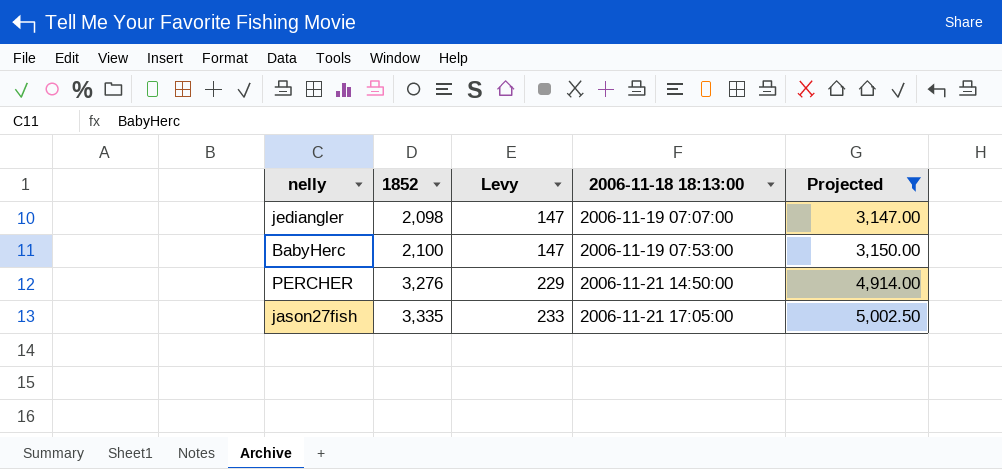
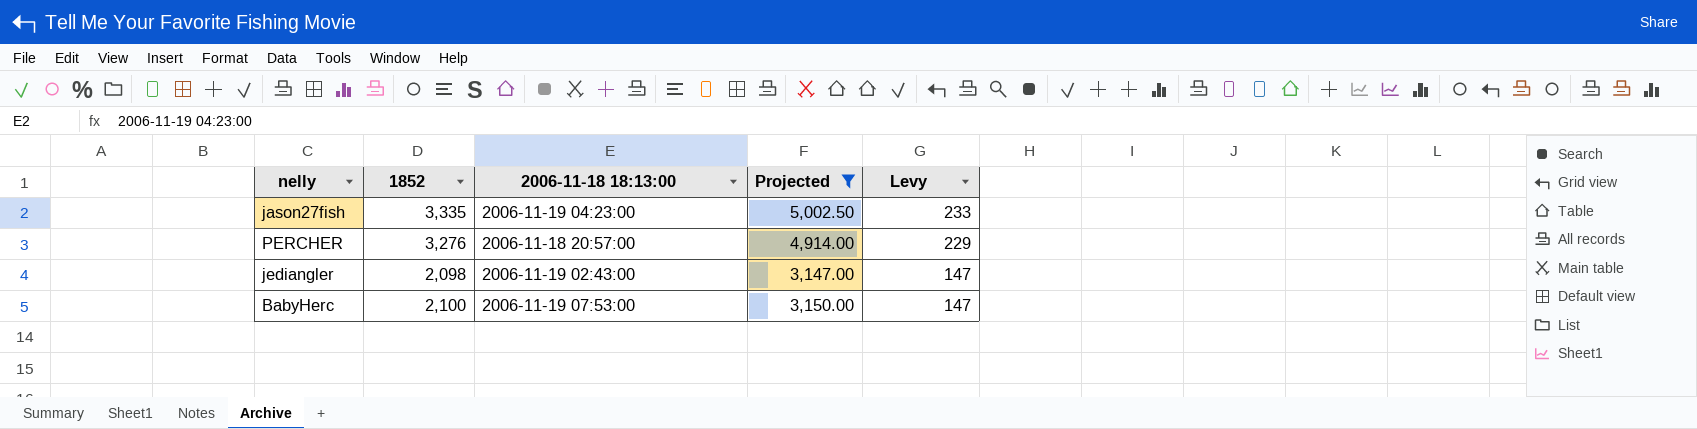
row order: 1852 ascending -> Levy descending
column Levy | position: 3 -> 5
jason27fish | 2006-11-18 18:13:00: 2006-11-21 17:05:00 -> 2006-11-19 04:23:00
PERCHER | 2006-11-18 18:13:00: 2006-11-21 14:50:00 -> 2006-11-18 20:57:00
jediangler | 2006-11-18 18:13:00: 2006-11-19 07:07:00 -> 2006-11-19 02:43:00

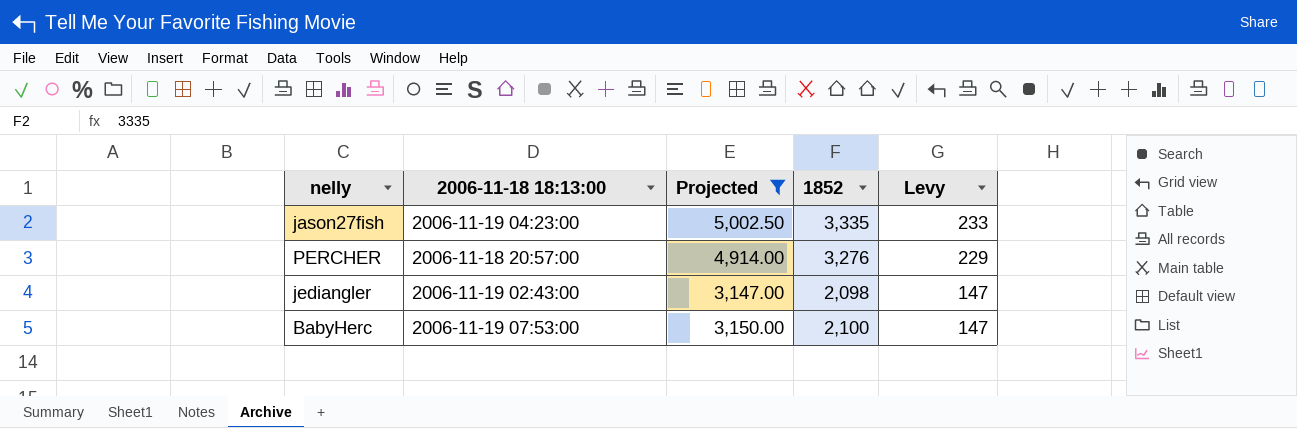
column 1852 | position: 2 -> 4

